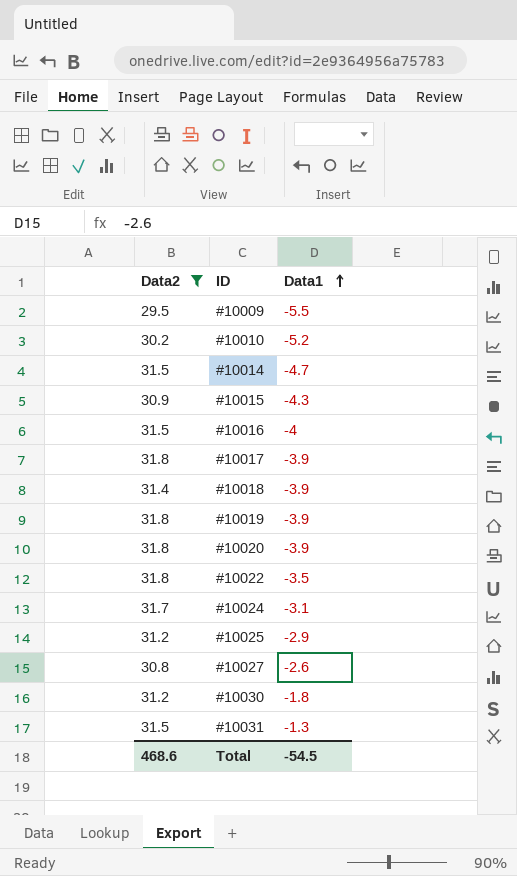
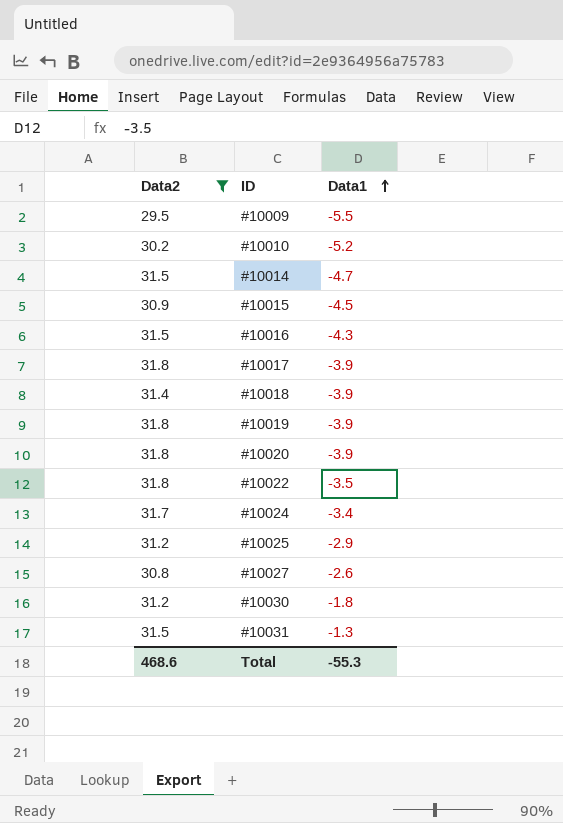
#10015 | Data1: -4.3 -> -4.5
#10016 | Data1: -4 -> -4.3
#10024 | Data1: -3.1 -> -3.4
Total | Data1: -54.5 -> -55.3

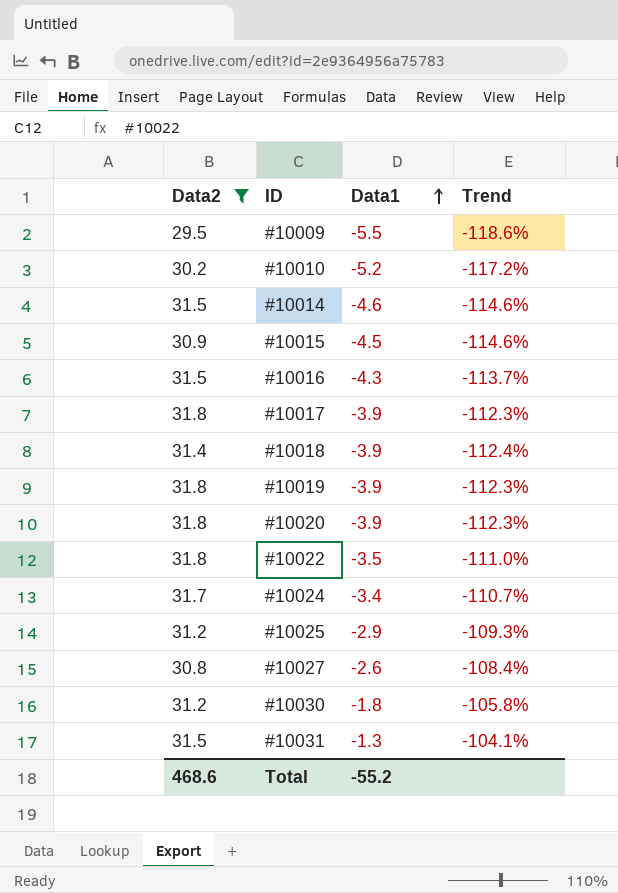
column Trend | formula: none -> ([Data1] - [Data2]) / [Data2]
#10014 | Data1: -4.7 -> -4.6
Total | Data1: -55.3 -> -55.2

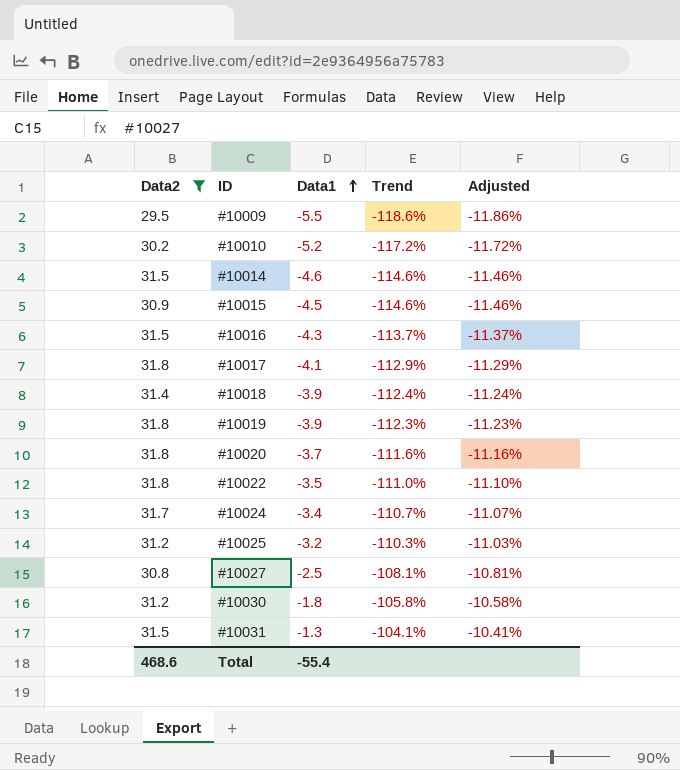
column Adjusted | formula: none -> [Trend] * 0.1
#10017 | Data1: -3.9 -> -4.1
#10017 | Trend: -112.3% -> -112.9%
#10020 | Data1: -3.9 -> -3.7
#10020 | Trend: -112.3% -> -111.6%
#10025 | Data1: -2.9 -> -3.2
#10025 | Trend: -109.3% -> -110.3%
#10027 | Data1: -2.6 -> -2.5
#10027 | Trend: -108.4% -> -108.1%
Total | Data1: -55.2 -> -55.4

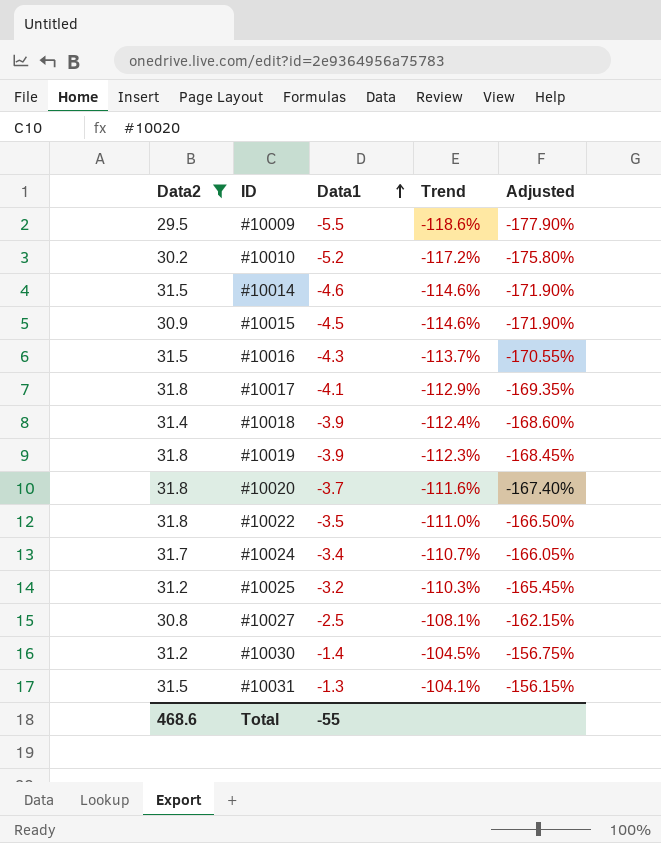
column Adjusted | formula: [Trend] * 0.1 -> [Trend] * 1.5
#10030 | Data1: -1.8 -> -1.4
#10030 | Trend: -105.8% -> -104.5%
Total | Data1: -55.4 -> -55

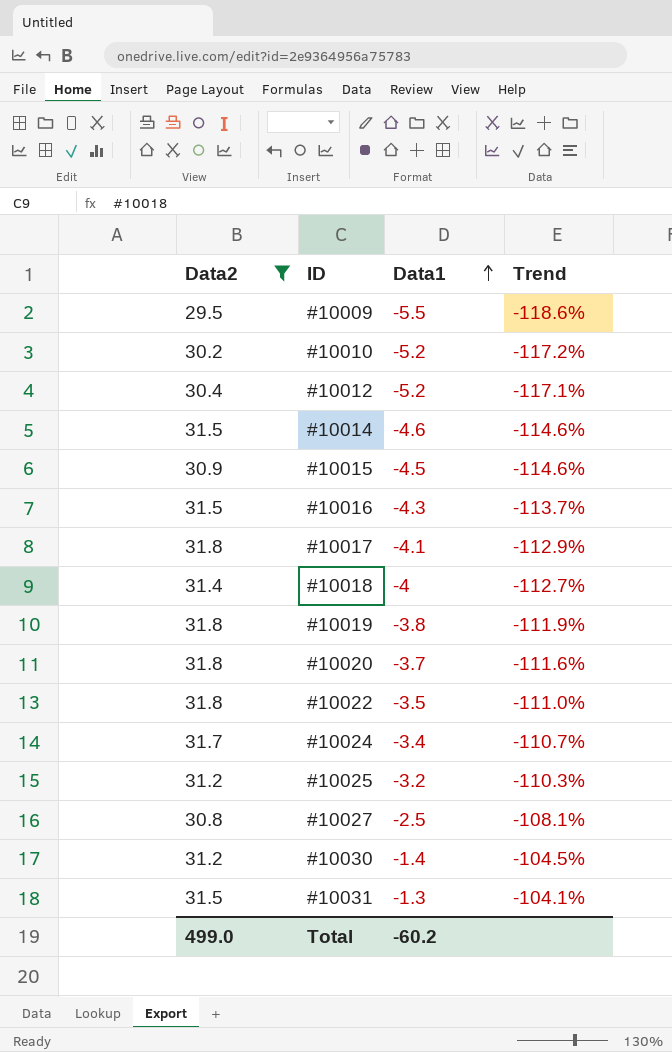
column Adjusted | formula: [Trend] * 1.5 -> none
row #10012: none -> 30.4 | -5.2 | -117.1%
#10018 | Data1: -3.9 -> -4
#10018 | Trend: -112.4% -> -112.7%
#10019 | Data1: -3.9 -> -3.8
#10019 | Trend: -112.3% -> -111.9%
Total | Data2: 468.6 -> 499.0
Total | Data1: -55 -> -60.2

